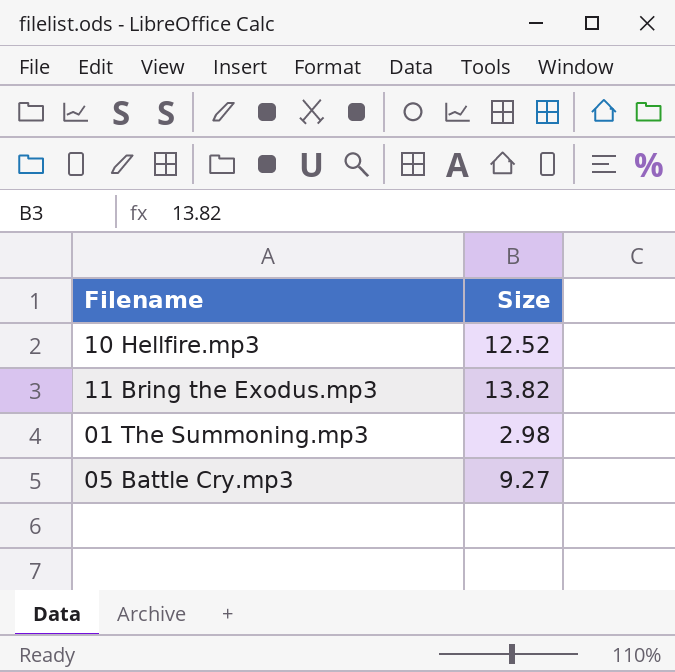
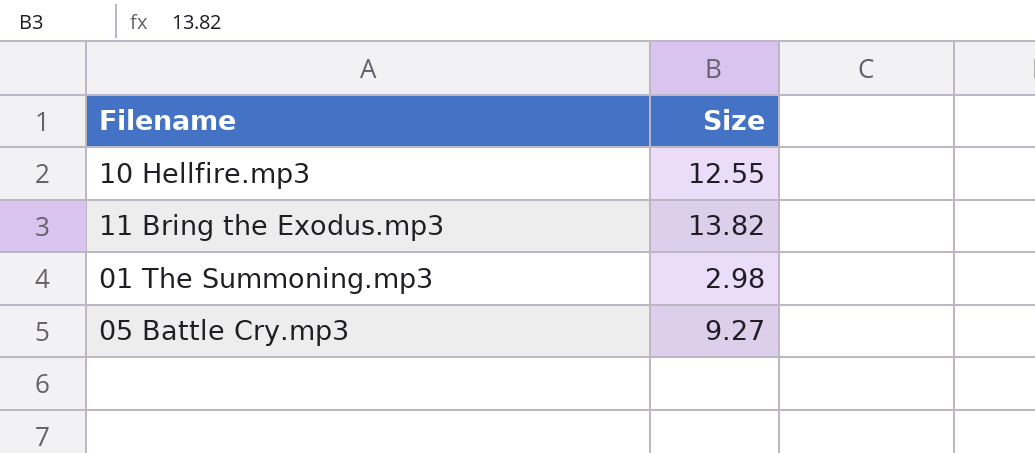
10 Hellfire.mp3 | Size: 12.52 -> 12.55

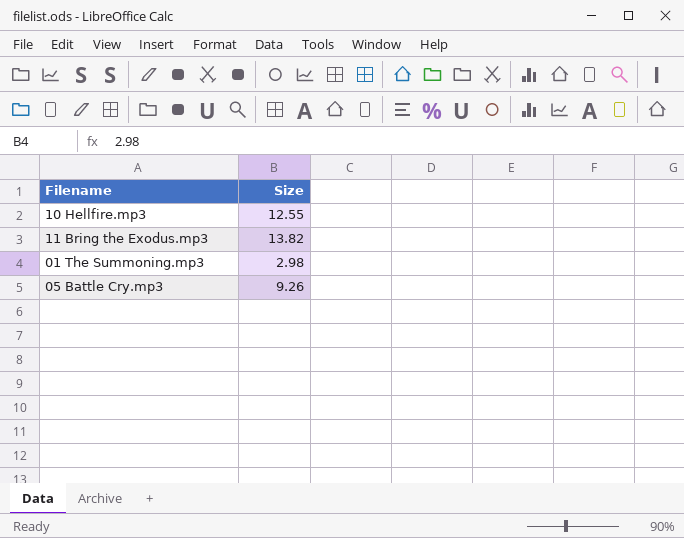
05 Battle Cry.mp3 | Size: 9.27 -> 9.26

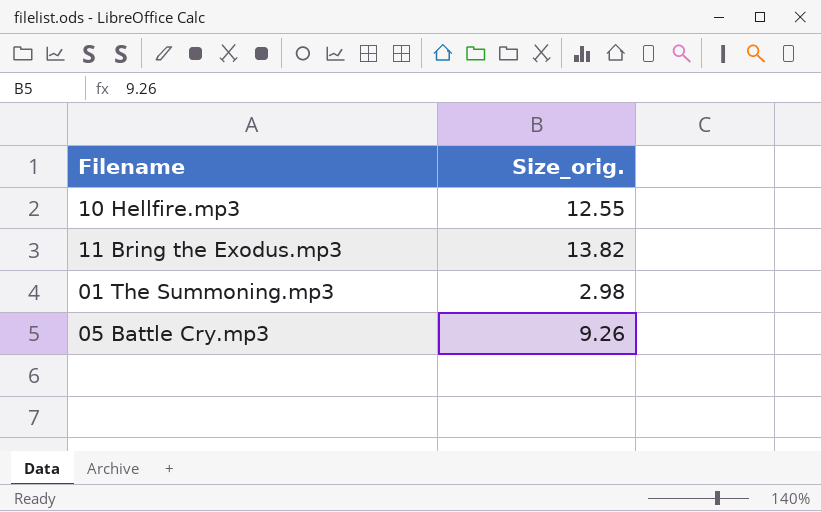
column name: Size -> Size_orig.

